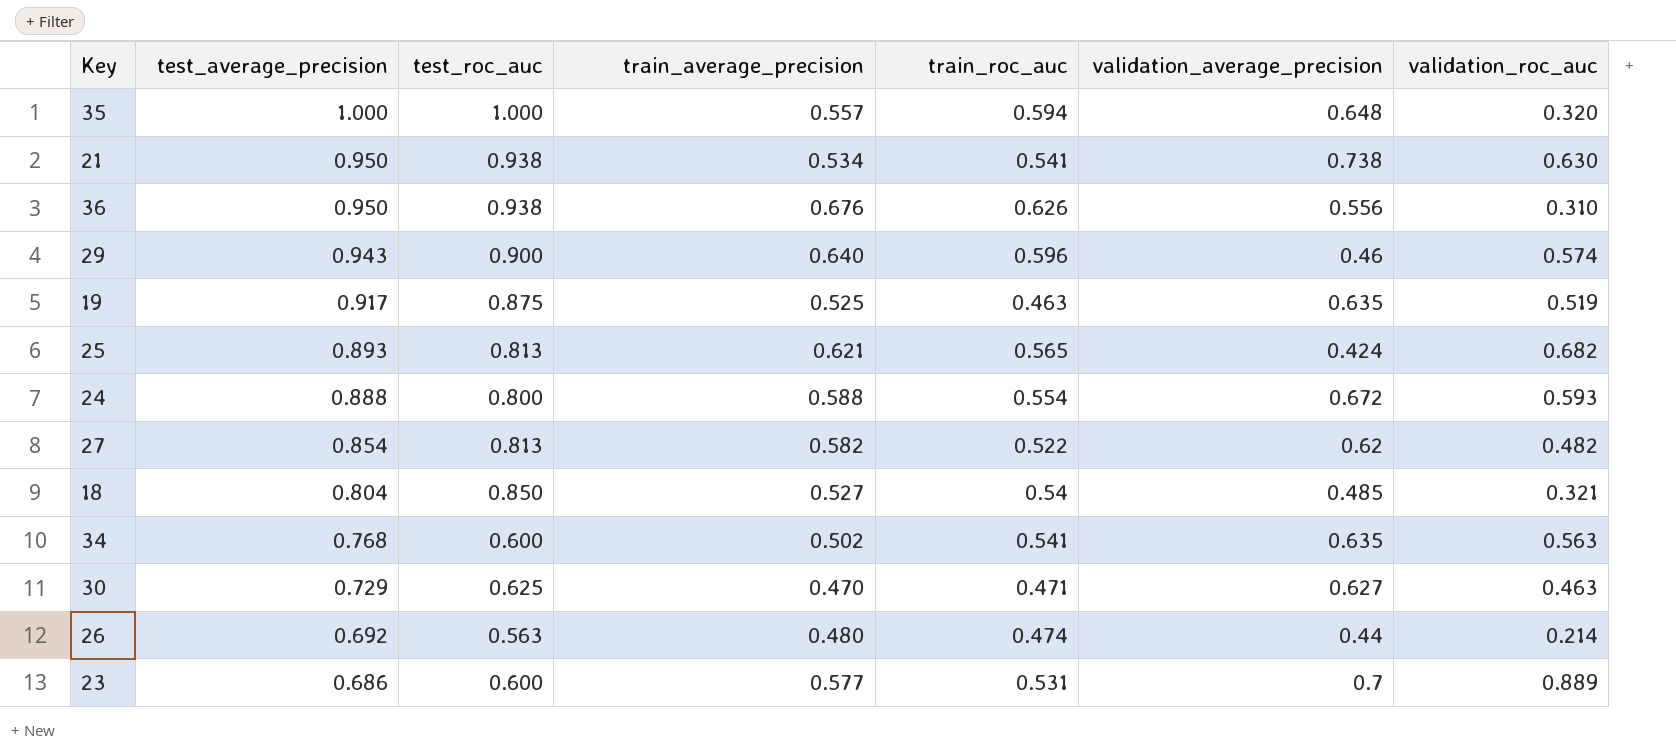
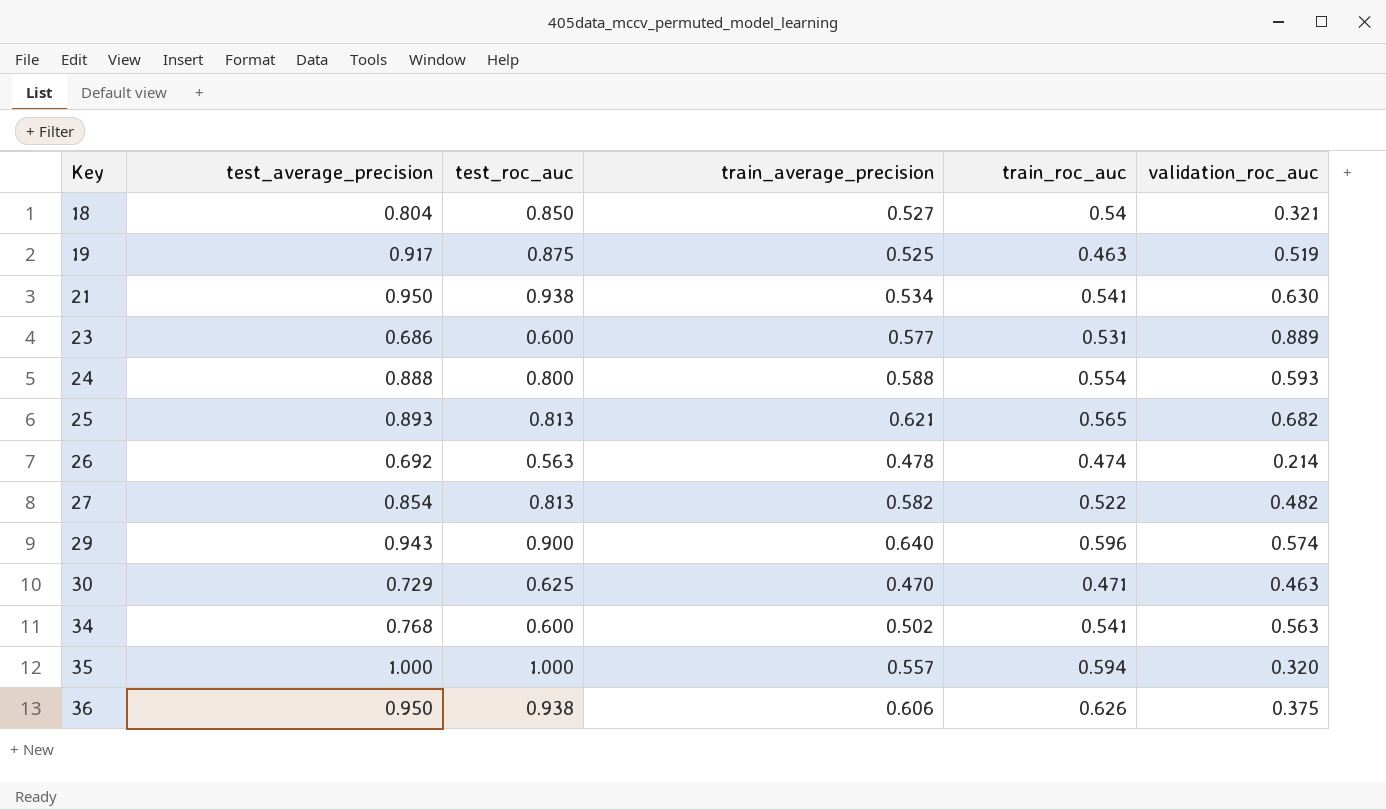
row order: test_average_precision descending -> Key ascending
column validation_average_precision | position: 6 -> none
26 | train_average_precision: 0.480 -> 0.478
36 | train_average_precision: 0.676 -> 0.606
36 | validation_roc_auc: 0.310 -> 0.375

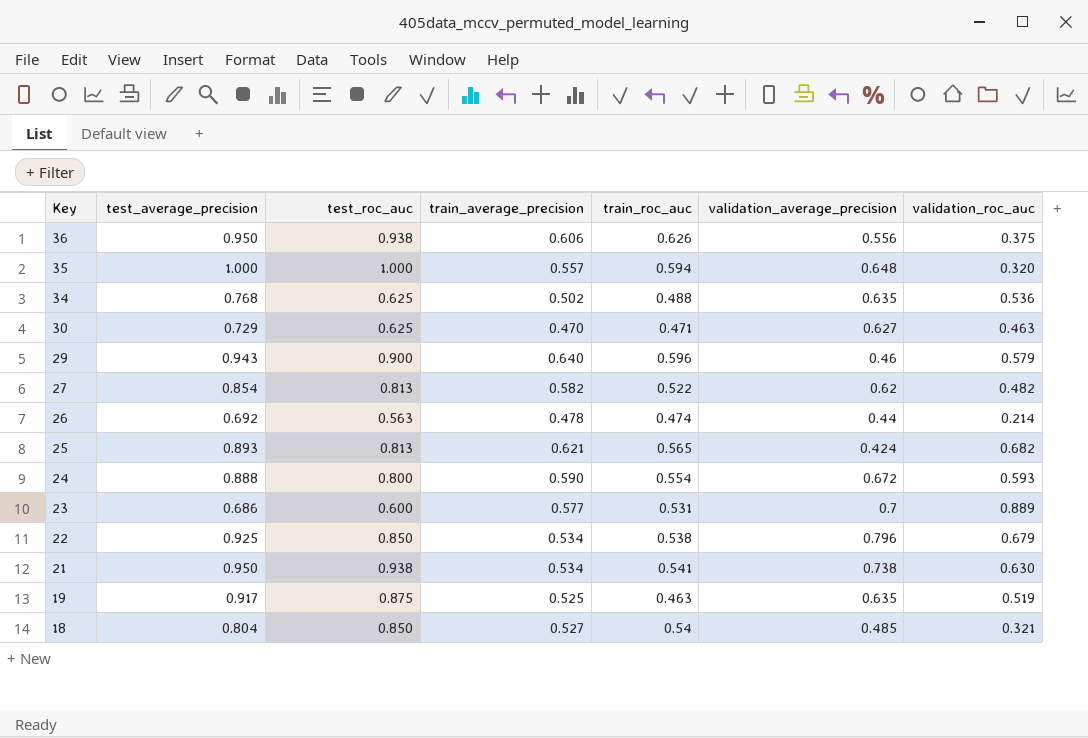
row order: Key ascending -> Key descending
column validation_average_precision | position: none -> 6
34 | test_roc_auc: 0.600 -> 0.625
34 | train_roc_auc: 0.541 -> 0.488
34 | validation_roc_auc: 0.563 -> 0.536
29 | validation_roc_auc: 0.574 -> 0.579
24 | train_average_precision: 0.588 -> 0.590
row 22: none -> 0.925 | 0.850 | 0.534 | 0.538 | 0.796 | 0.679

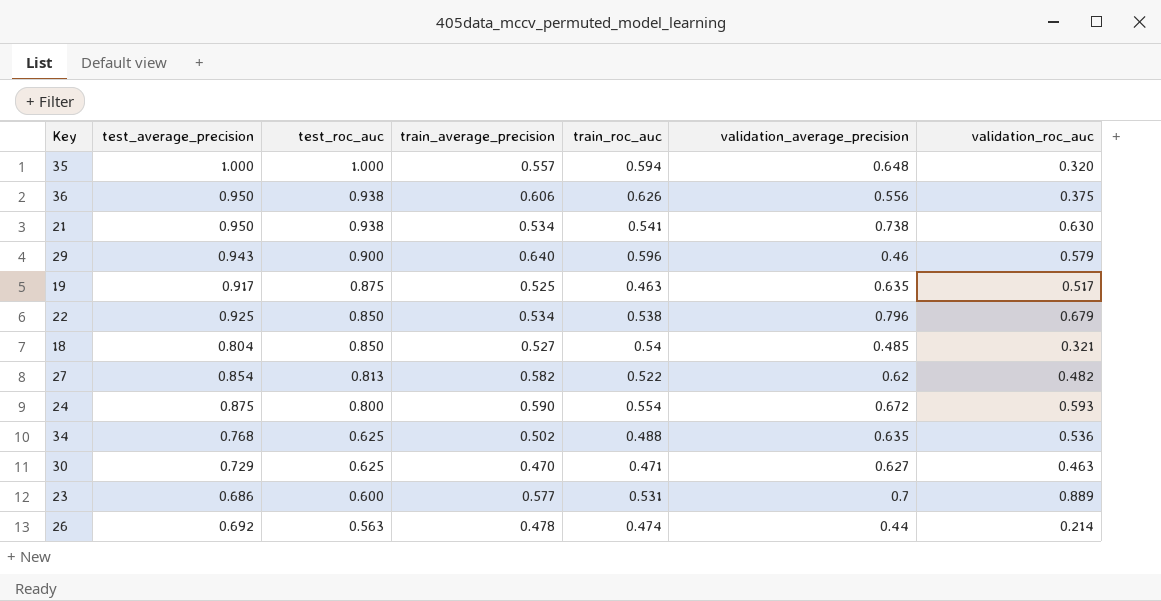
row order: Key descending -> test_roc_auc descending
row 25: 0.893 | 0.813 | 0.621 | 0.565 | 0.424 | 0.682 -> none
19 | validation_roc_auc: 0.519 -> 0.517
24 | test_average_precision: 0.888 -> 0.875

